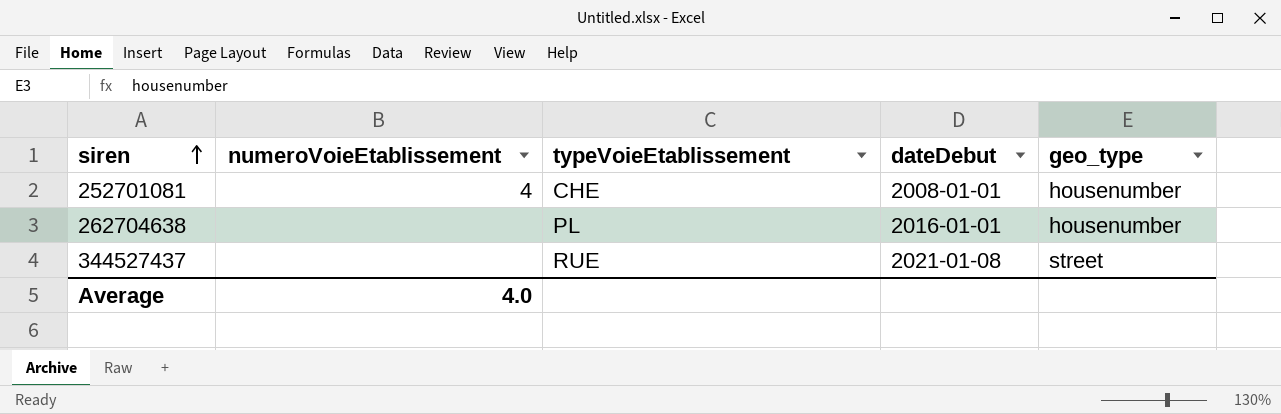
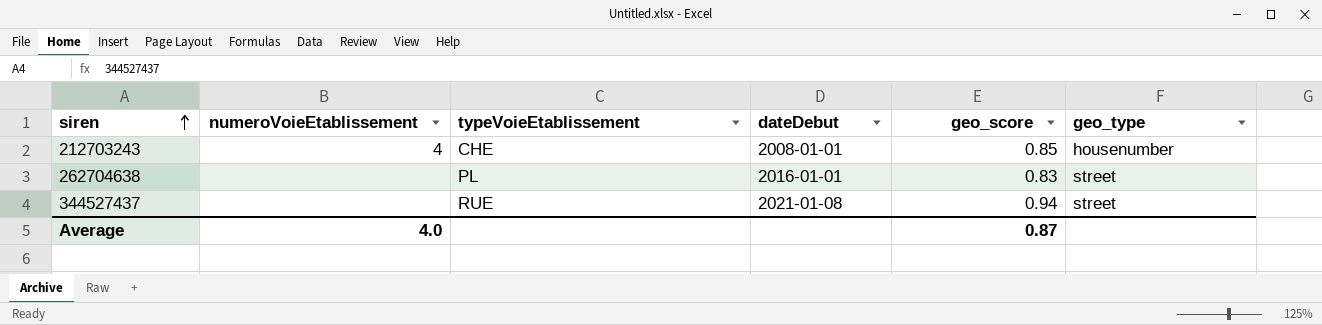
column geo_score | position: none -> 5
row 252701081: 4 | CHE | 2008-01-01 | housenumber -> none
row 212703243: none -> 4 | CHE | 2008-01-01 | 0.85 | housenumber
262704638 | geo_type: housenumber -> street

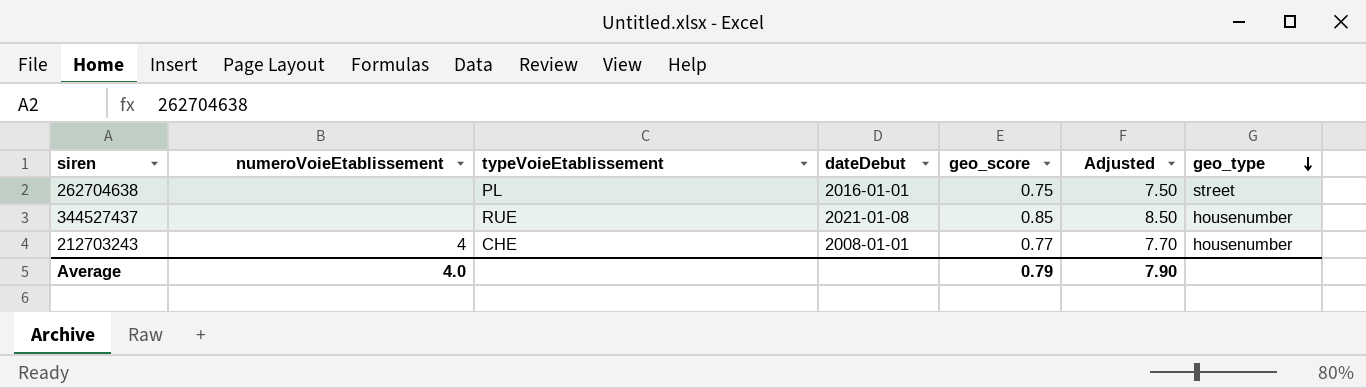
row order: siren ascending -> geo_type descending
column Adjusted | formula: none -> [geo_score] * 10
262704638 | geo_score: 0.83 -> 0.75
344527437 | geo_score: 0.94 -> 0.85
344527437 | geo_type: street -> housenumber
212703243 | geo_score: 0.85 -> 0.77
Average | geo_score: 0.87 -> 0.79

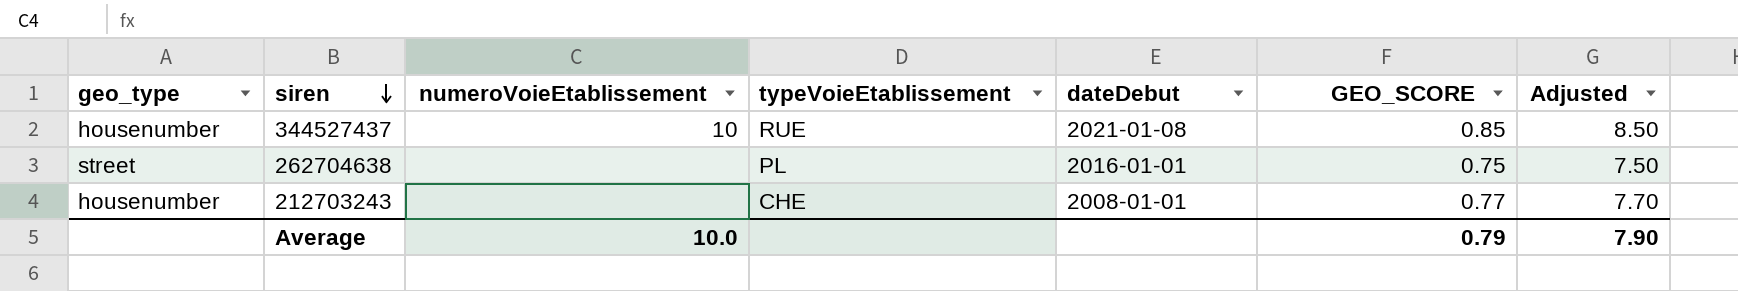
row order: geo_type descending -> siren descending
column geo_type | position: 7 -> 1
column name: geo_score -> GEO_SCORE
344527437 | numeroVoieEtablissement: none -> 10
212703243 | numeroVoieEtablissement: 4 -> none
Average | numeroVoieEtablissement: 4.0 -> 10.0

